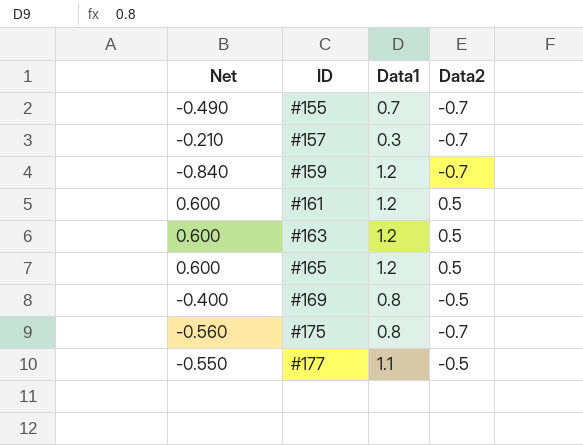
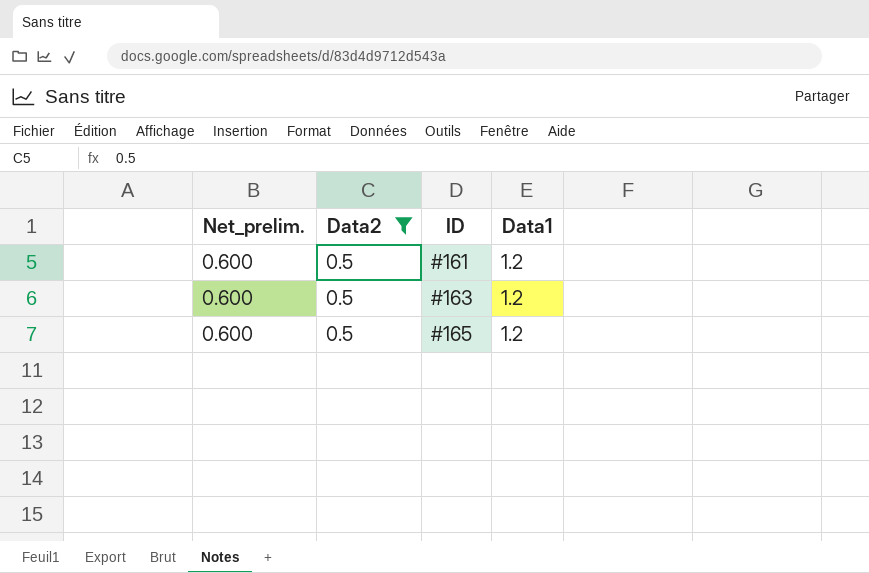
filter: none -> Data2 = 0.5
column name: Net -> Net_prelim.
column Data2 | position: 4 -> 2

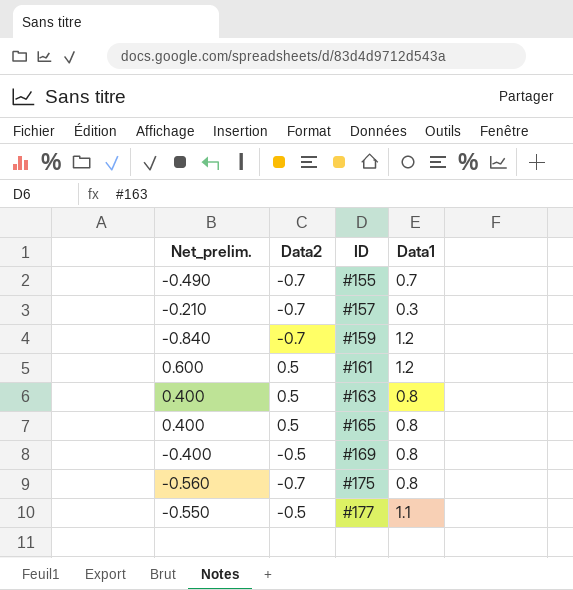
filter: Data2 = 0.5 -> none
#163 | Net_prelim.: 0.600 -> 0.400
#163 | Data1: 1.2 -> 0.8
#165 | Net_prelim.: 0.600 -> 0.400
#165 | Data1: 1.2 -> 0.8

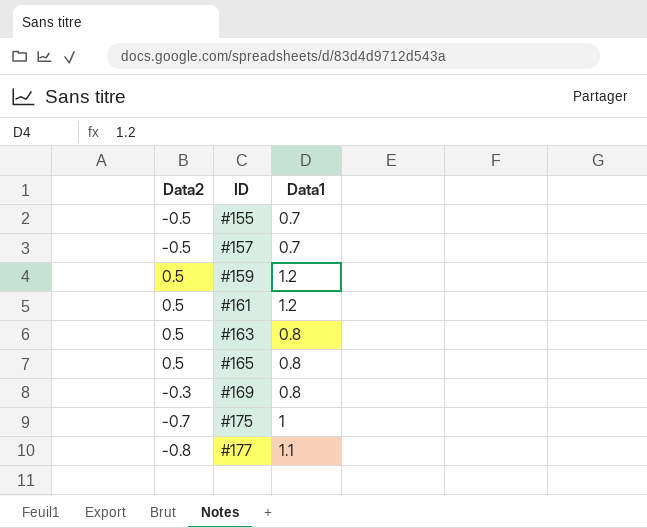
column Net_prelim. | formula: [Data2] * [Data1] -> none
#155 | Data2: -0.7 -> -0.5
#157 | Data2: -0.7 -> -0.5
#157 | Data1: 0.3 -> 0.7
#159 | Data2: -0.7 -> 0.5
#169 | Data2: -0.5 -> -0.3
#175 | Data1: 0.8 -> 1
#177 | Data2: -0.5 -> -0.8

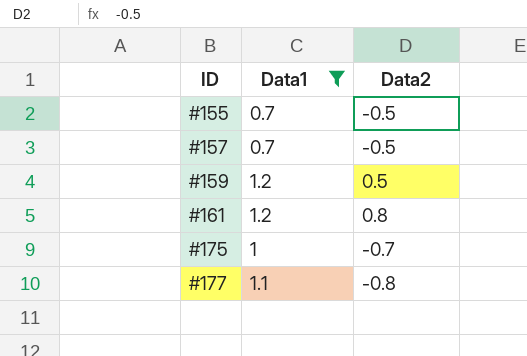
filter: none -> Data1 != 0.8
column Data2 | position: 1 -> 3
#161 | Data2: 0.5 -> 0.8

